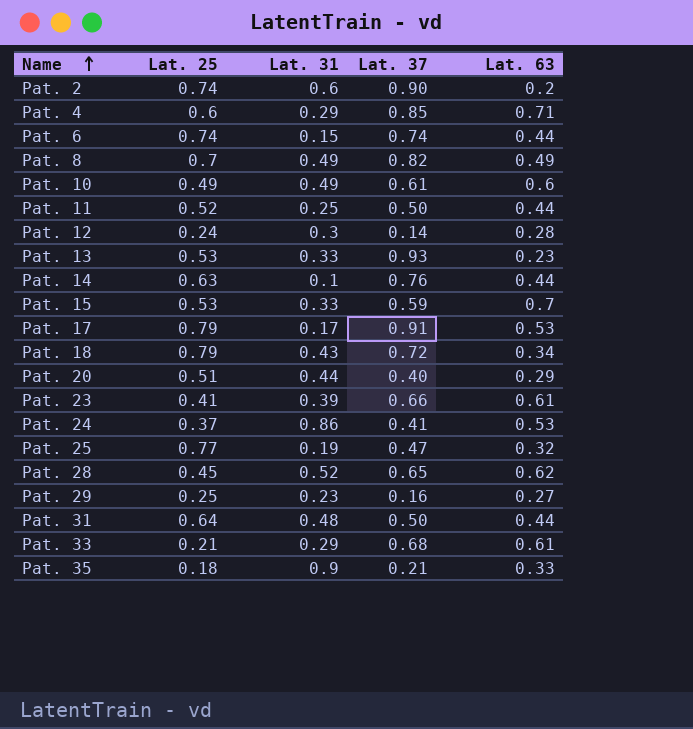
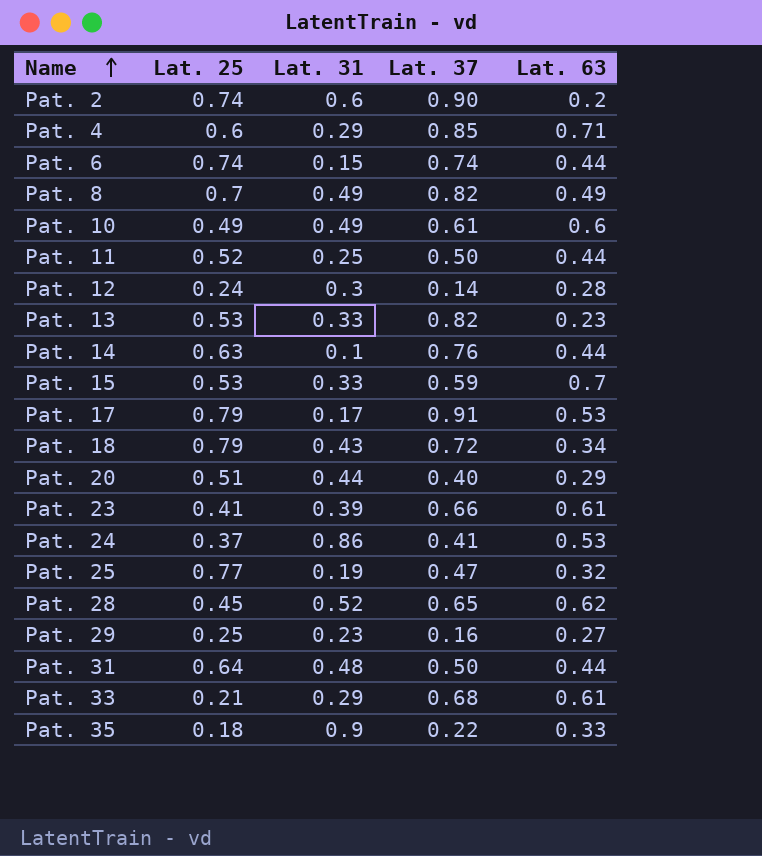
Pat. 13 | Lat. 37: 0.93 -> 0.82
Pat. 35 | Lat. 37: 0.21 -> 0.22

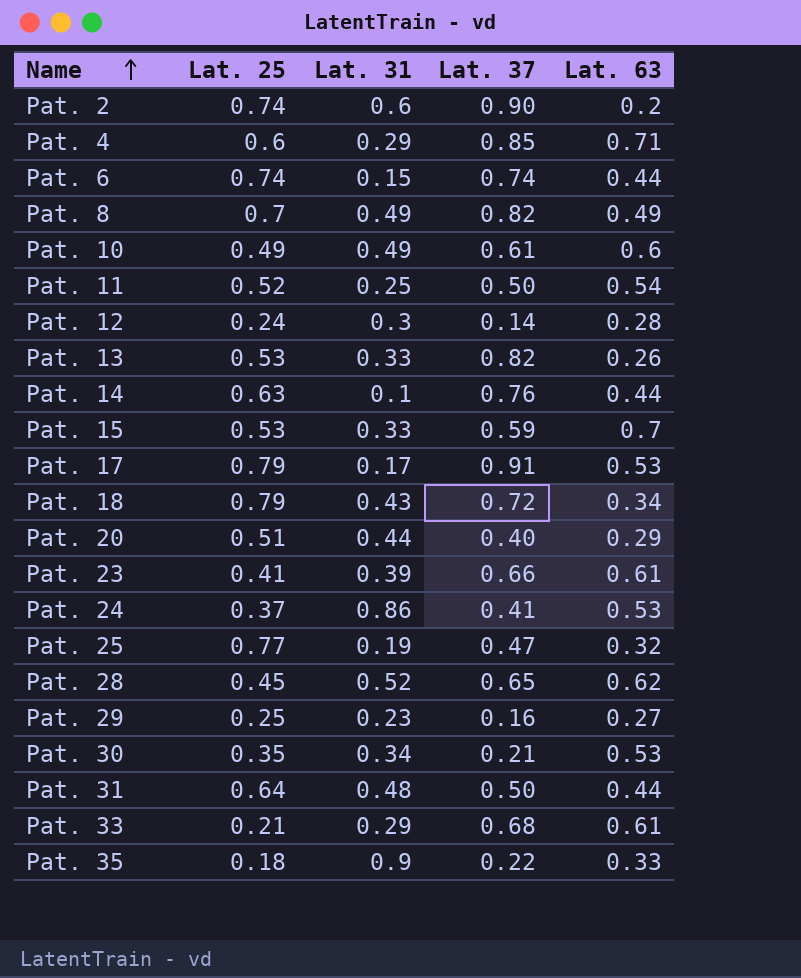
Pat. 11 | Lat. 63: 0.44 -> 0.54
Pat. 13 | Lat. 63: 0.23 -> 0.26
row Pat. 30: none -> 0.35 | 0.34 | 0.21 | 0.53

